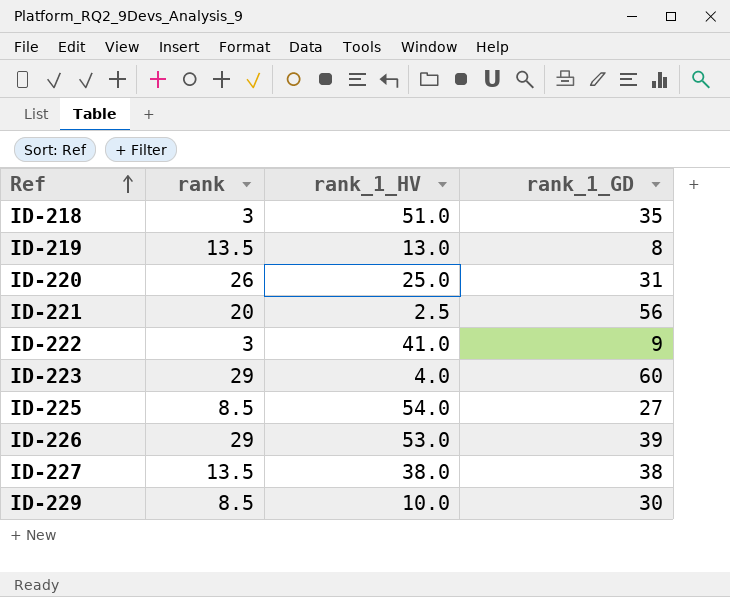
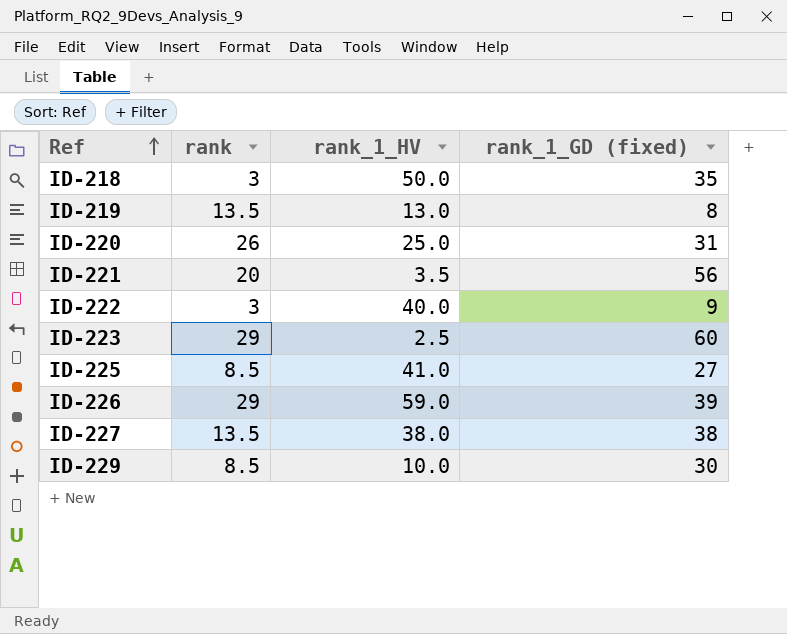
column name: rank_1_GD -> rank_1_GD (fixed)
ID-218 | rank_1_HV: 51.0 -> 50.0
ID-221 | rank_1_HV: 2.5 -> 3.5
ID-222 | rank_1_HV: 41.0 -> 40.0
ID-223 | rank_1_HV: 4.0 -> 2.5
ID-225 | rank_1_HV: 54.0 -> 41.0
ID-226 | rank_1_HV: 53.0 -> 59.0

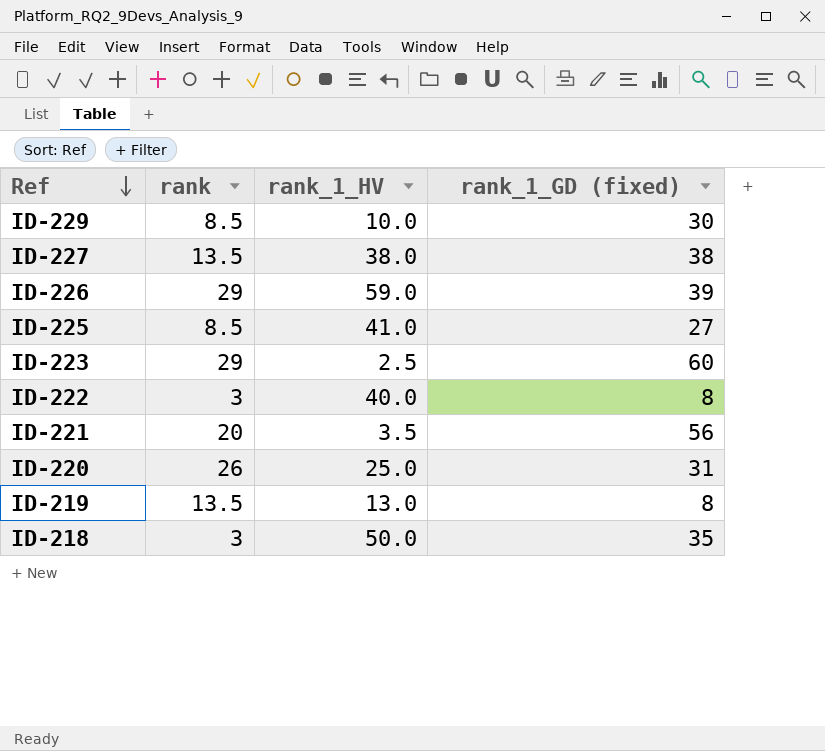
row order: Ref ascending -> Ref descending
ID-222 | rank_1_GD (fixed): 9 -> 8

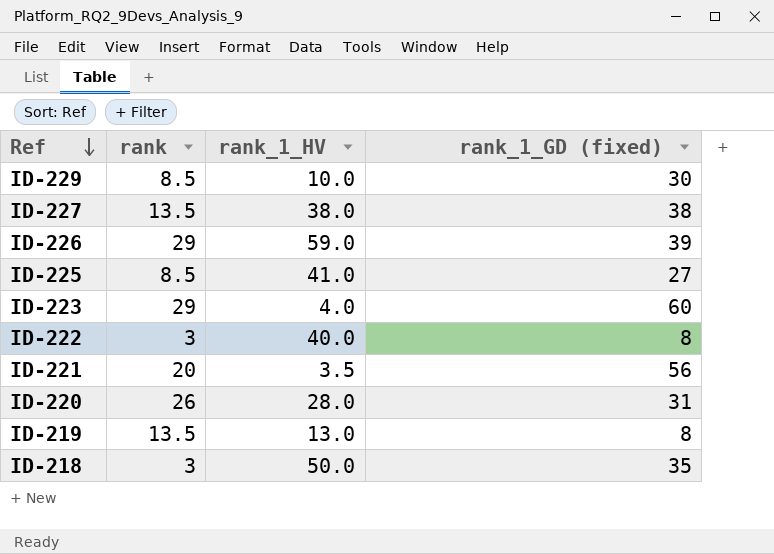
ID-223 | rank_1_HV: 2.5 -> 4.0
ID-220 | rank_1_HV: 25.0 -> 28.0

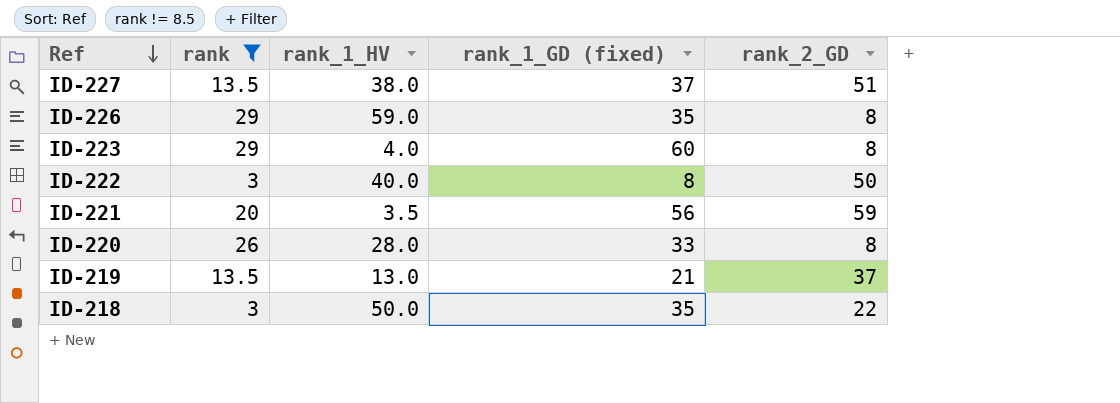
filter: none -> rank != 8.5
column rank_2_GD | position: none -> 5
ID-227 | rank_1_GD (fixed): 38 -> 37
ID-226 | rank_1_GD (fixed): 39 -> 35
ID-220 | rank_1_GD (fixed): 31 -> 33
ID-219 | rank_1_GD (fixed): 8 -> 21

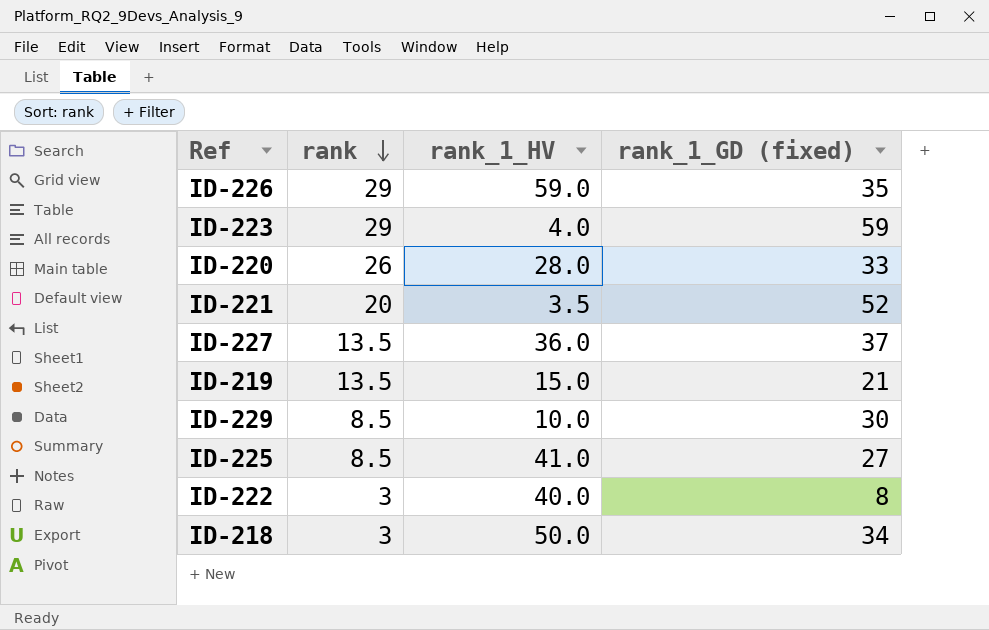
filter: rank != 8.5 -> none
row order: Ref descending -> rank descending
column rank_2_GD | position: 5 -> none
ID-223 | rank_1_GD (fixed): 60 -> 59
ID-221 | rank_1_GD (fixed): 56 -> 52
ID-227 | rank_1_HV: 38.0 -> 36.0
ID-219 | rank_1_HV: 13.0 -> 15.0
ID-218 | rank_1_GD (fixed): 35 -> 34

